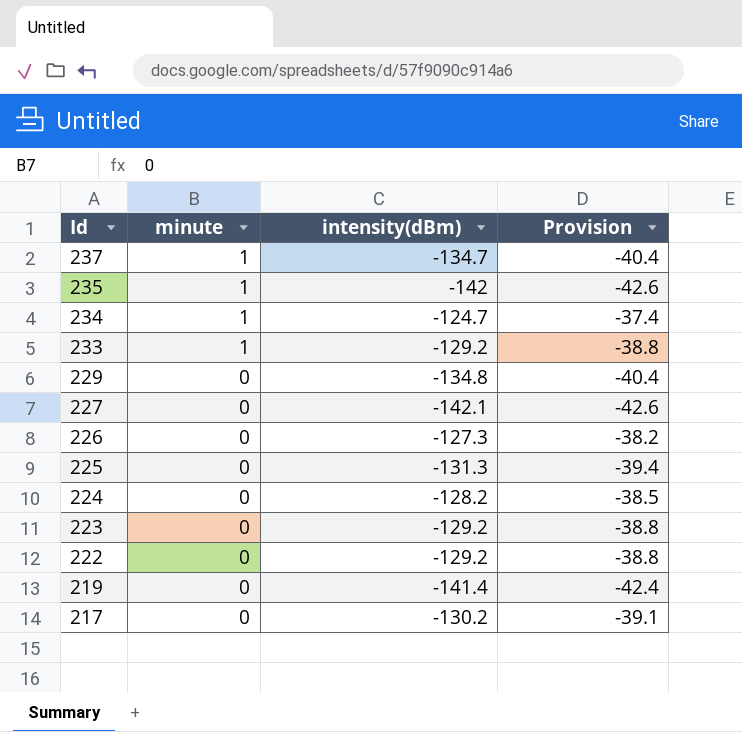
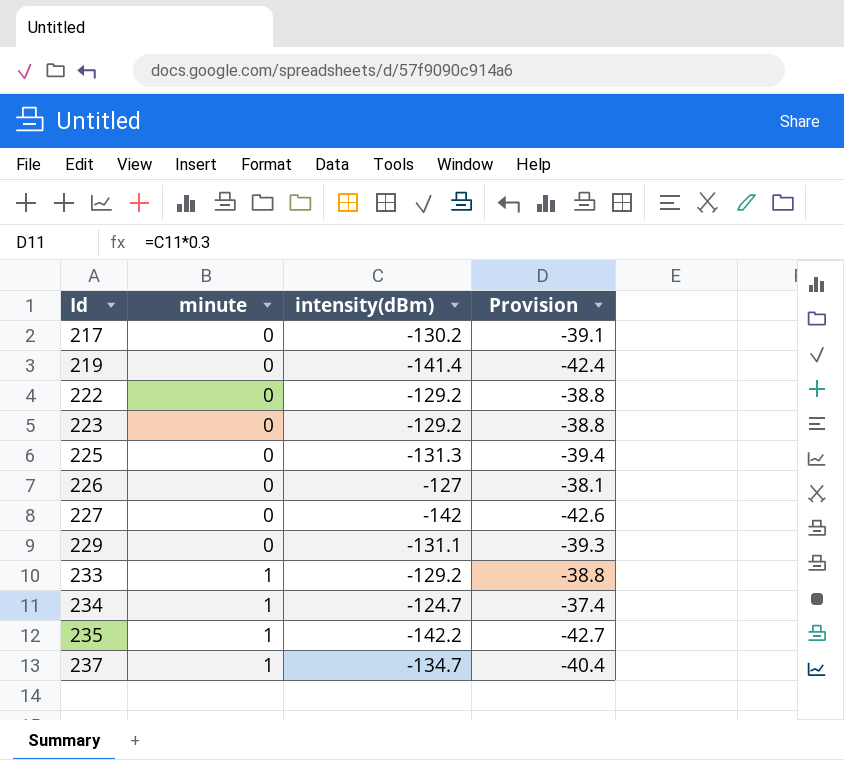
row order: Id descending -> Id ascending
row 224: 0 | -128.2 | -38.5 -> none
226 | intensity(dBm): -127.3 -> -127
226 | Provision: -38.2 -> -38.1
227 | intensity(dBm): -142.1 -> -142
229 | intensity(dBm): -134.8 -> -131.1
229 | Provision: -40.4 -> -39.3
235 | intensity(dBm): -142 -> -142.2
235 | Provision: -42.6 -> -42.7

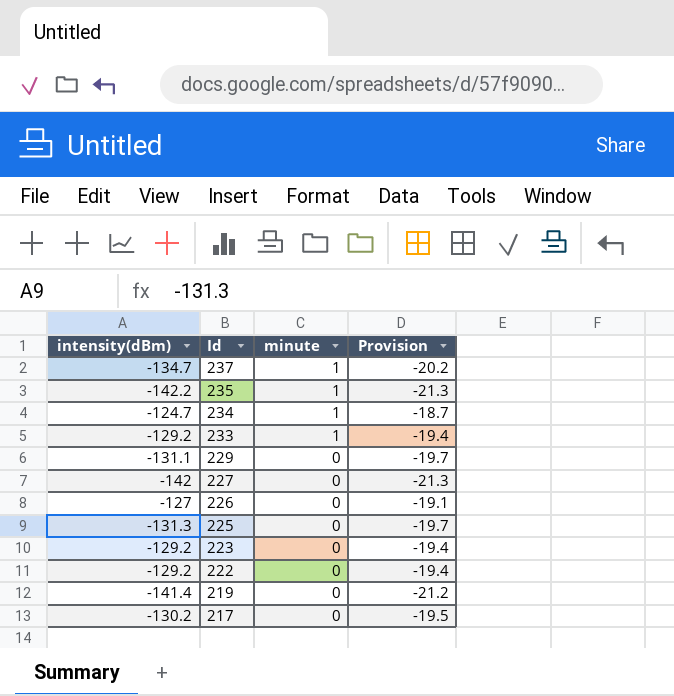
row order: Id ascending -> Id descending
column intensity(dBm) | position: 3 -> 1
column Provision | formula: [intensity(dBm)] * 0.3 -> [intensity(dBm)] * 0.15

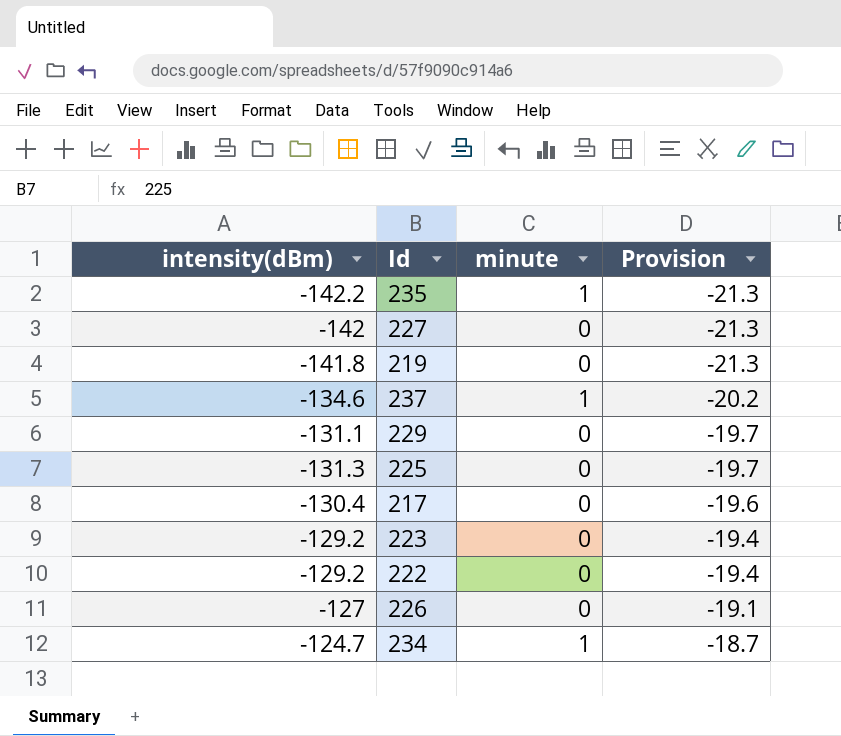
row order: Id descending -> Provision ascending
row 233: -129.2 | 1 | -19.4 -> none
219 | intensity(dBm): -141.4 -> -141.8
219 | Provision: -21.2 -> -21.3
237 | intensity(dBm): -134.7 -> -134.6
217 | intensity(dBm): -130.2 -> -130.4
217 | Provision: -19.5 -> -19.6

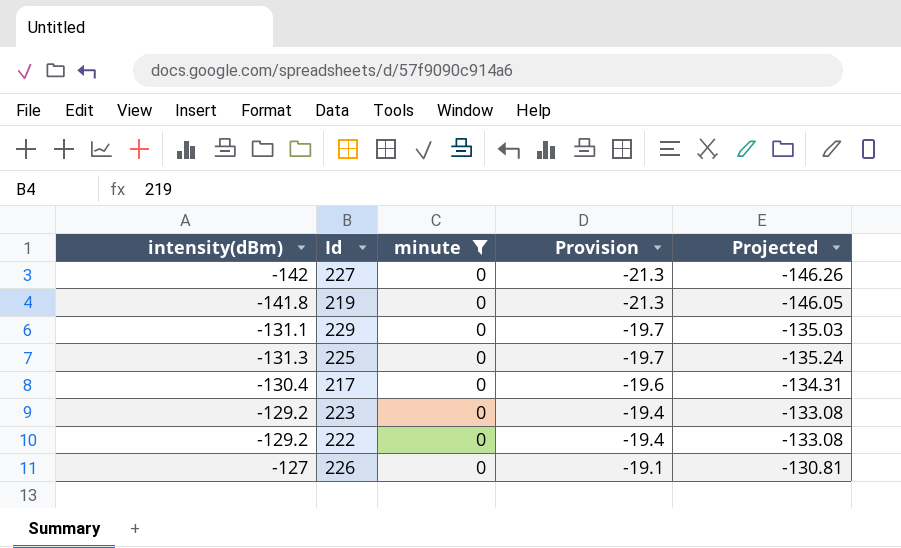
filter: none -> minute = 0
column Projected | formula: none -> [intensity(dBm)] * 1.03

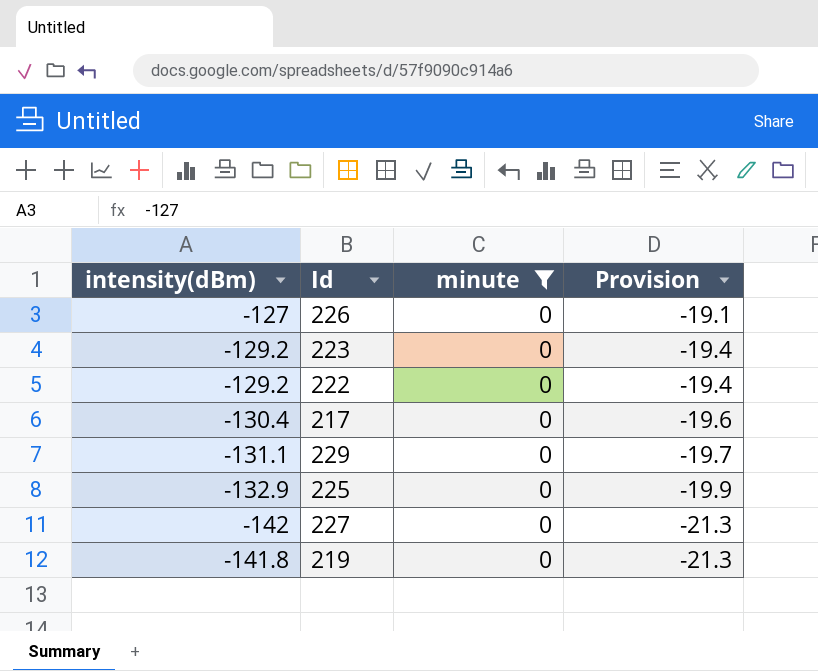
row order: Provision ascending -> Provision descending
column Projected | formula: [intensity(dBm)] * 1.03 -> none
225 | intensity(dBm): -131.3 -> -132.9
225 | Provision: -19.7 -> -19.9

